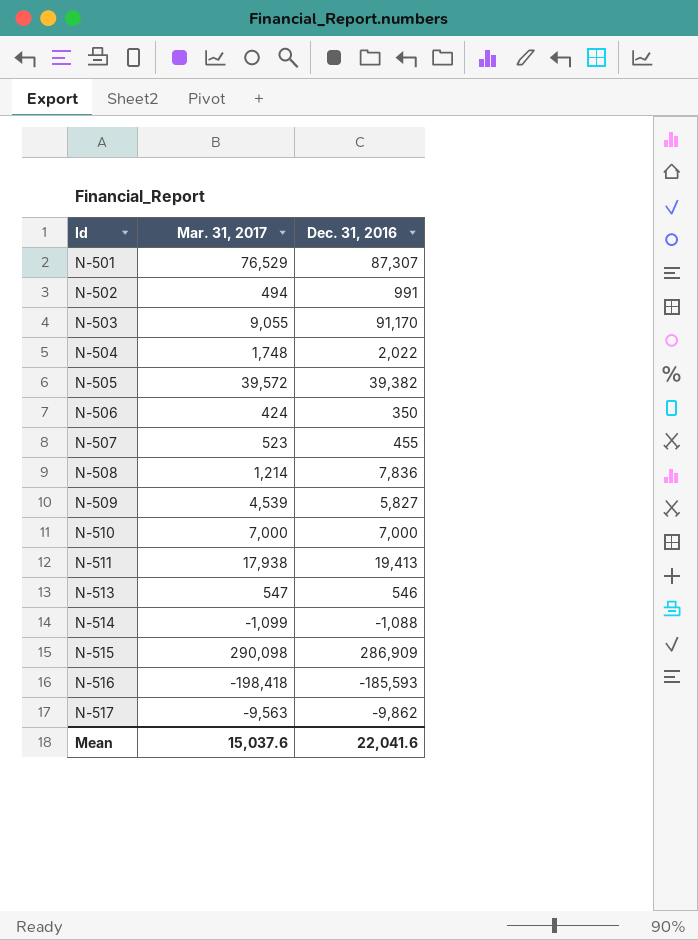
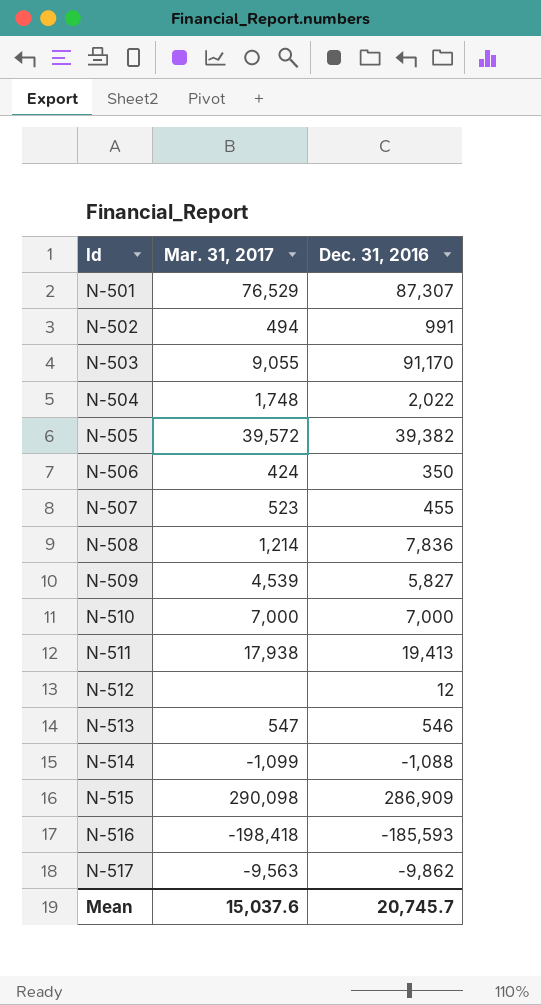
row N-512: none -> none | 12
Mean | Dec. 31, 2016: 22,041.6 -> 20,745.7

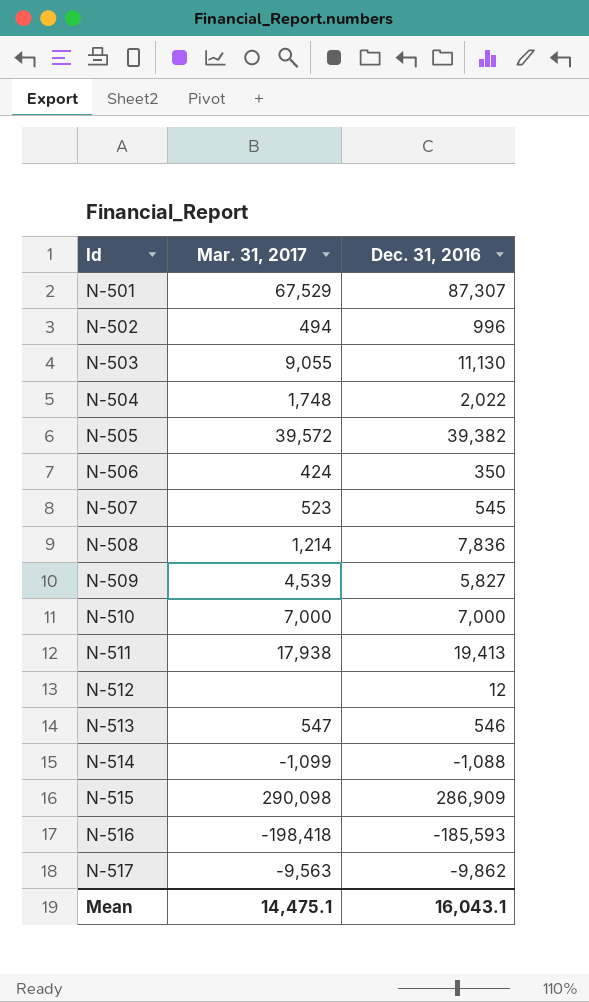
N-501 | Mar. 31, 2017: 76,529 -> 67,529
N-502 | Dec. 31, 2016: 991 -> 996
N-503 | Dec. 31, 2016: 91,170 -> 11,130
N-507 | Dec. 31, 2016: 455 -> 545
Mean | Mar. 31, 2017: 15,037.6 -> 14,475.1
Mean | Dec. 31, 2016: 20,745.7 -> 16,043.1

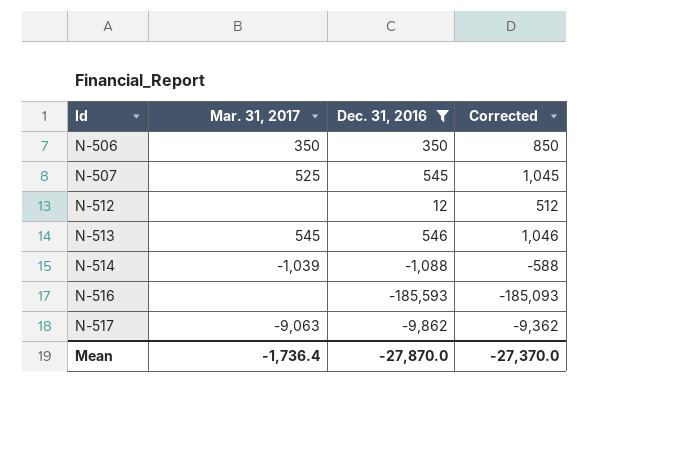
filter: none -> Dec. 31, 2016 <= 546
column Corrected | formula: none -> [Dec. 31, 2016] + 500
N-506 | Mar. 31, 2017: 424 -> 350
N-507 | Mar. 31, 2017: 523 -> 525
N-513 | Mar. 31, 2017: 547 -> 545
N-514 | Mar. 31, 2017: -1,099 -> -1,039
N-516 | Mar. 31, 2017: -198,418 -> none
N-517 | Mar. 31, 2017: -9,563 -> -9,063
Mean | Mar. 31, 2017: 14,475.1 -> -1,736.4
Mean | Dec. 31, 2016: 16,043.1 -> -27,870.0

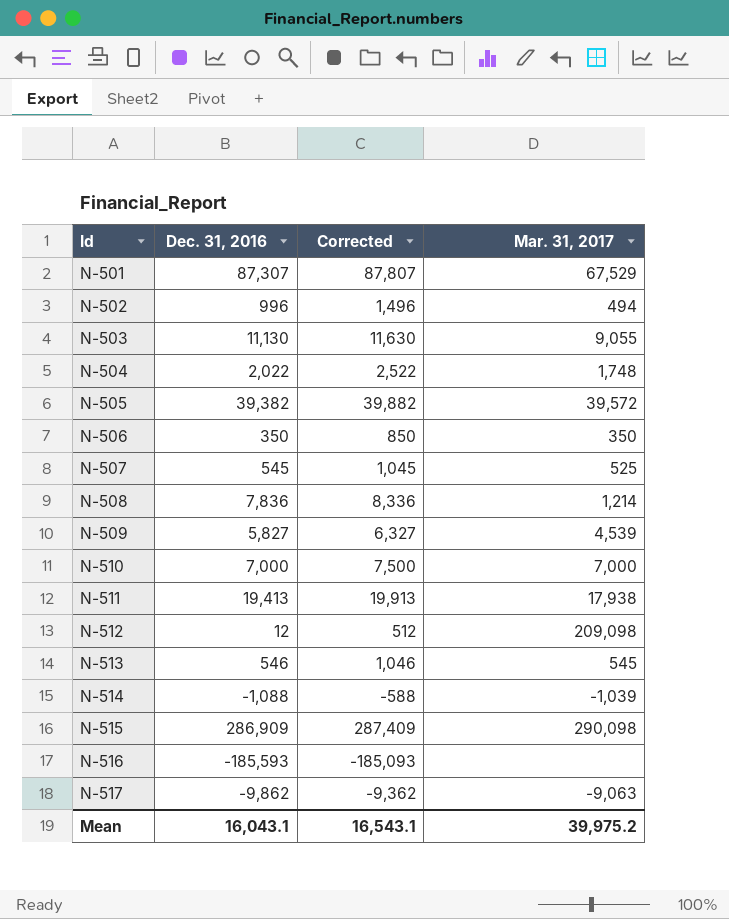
filter: Dec. 31, 2016 <= 546 -> none
column Mar. 31, 2017 | position: 2 -> 4
N-512 | Mar. 31, 2017: none -> 209,098
Mean | Dec. 31, 2016: -27,870.0 -> 16,043.1
Mean | Corrected: -27,370.0 -> 16,543.1
Mean | Mar. 31, 2017: -1,736.4 -> 39,975.2

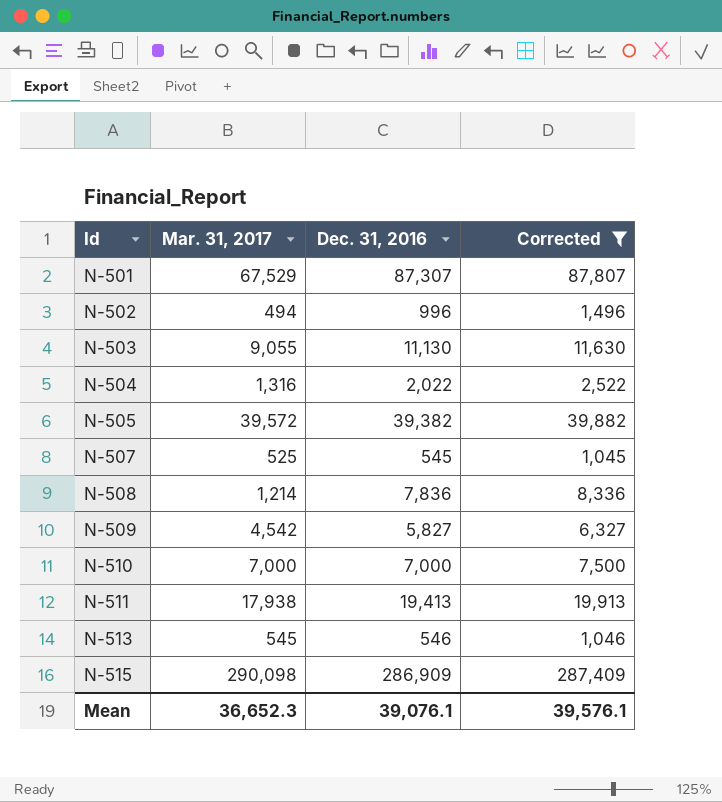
filter: none -> Corrected >= 1,045
column Mar. 31, 2017 | position: 4 -> 2
N-504 | Mar. 31, 2017: 1,748 -> 1,316
N-509 | Mar. 31, 2017: 4,539 -> 4,542
Mean | Mar. 31, 2017: 39,975.2 -> 36,652.3
Mean | Dec. 31, 2016: 16,043.1 -> 39,076.1
Mean | Corrected: 16,543.1 -> 39,576.1

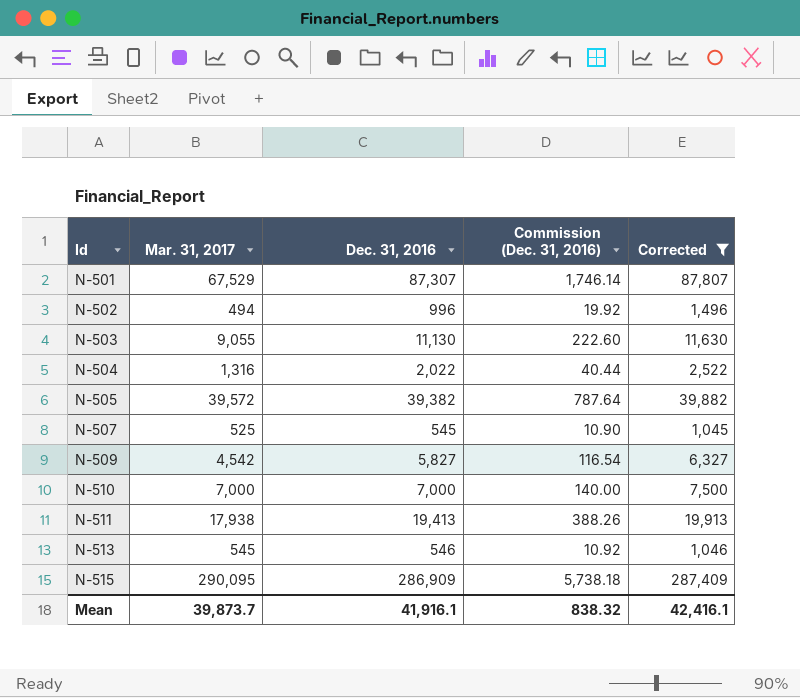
column Commission (Dec. 31, 2016) | formula: none -> [Dec. 31, 2016] * 0.02
row N-508: 1,214 | 7,836 | 8,336 -> none
N-515 | Mar. 31, 2017: 290,098 -> 290,095
Mean | Mar. 31, 2017: 36,652.3 -> 39,873.7
Mean | Dec. 31, 2016: 39,076.1 -> 41,916.1
Mean | Corrected: 39,576.1 -> 42,416.1

